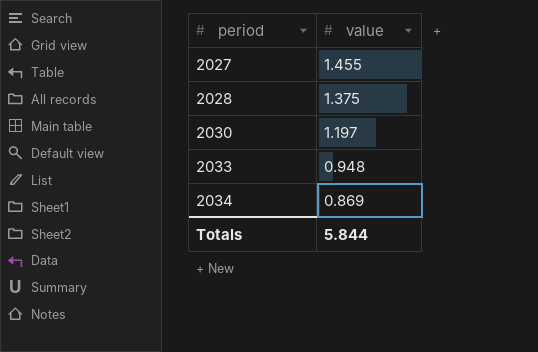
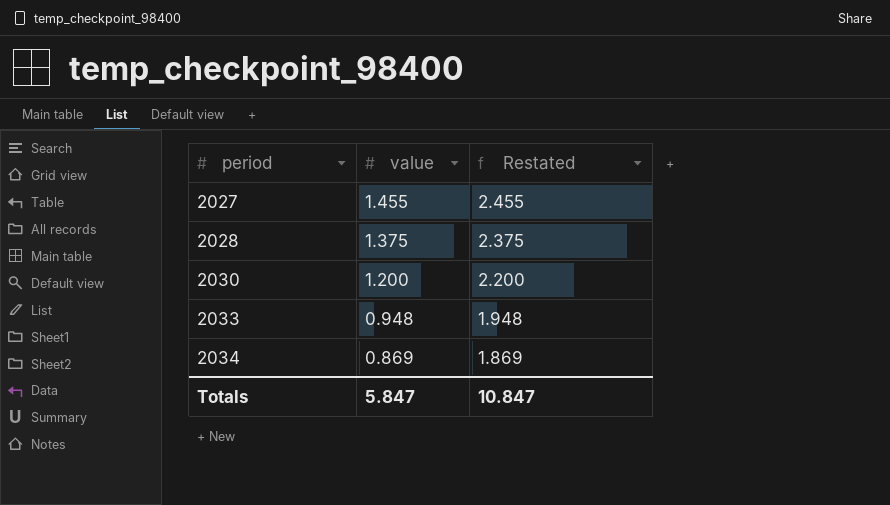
column Restated | formula: none -> [value] + 1
2030 | value: 1.197 -> 1.200
Totals | value: 5.844 -> 5.847

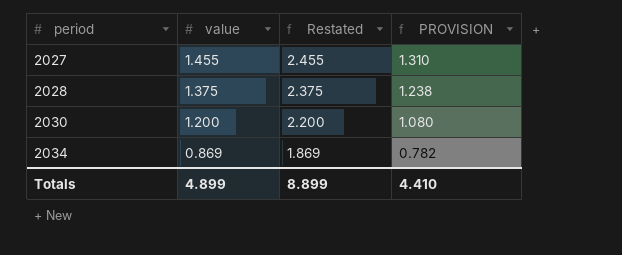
column PROVISION | formula: none -> [value] * 0.9
row 2033: 0.948 | 1.948 -> none
Totals | value: 5.847 -> 4.899
Totals | Restated: 10.847 -> 8.899

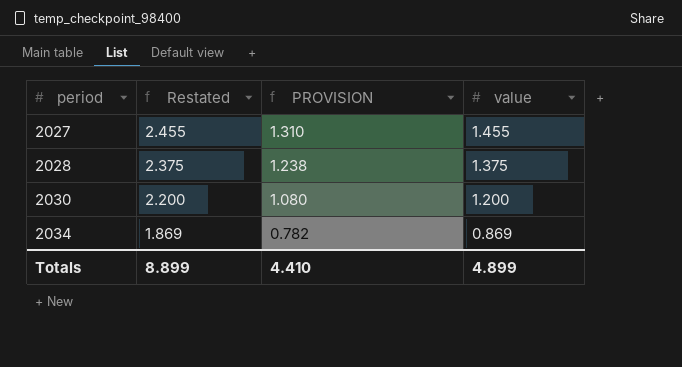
column value | position: 2 -> 4

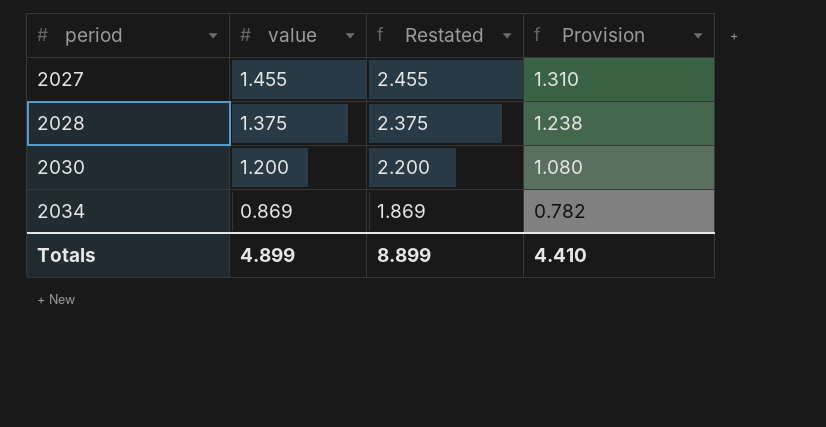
column value | position: 4 -> 2
column name: PROVISION -> Provision

